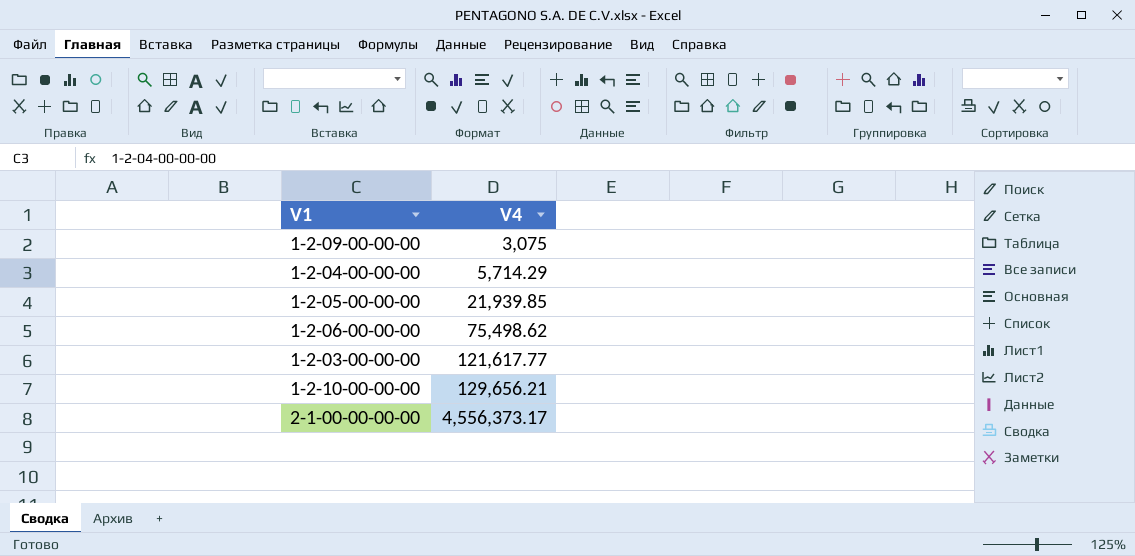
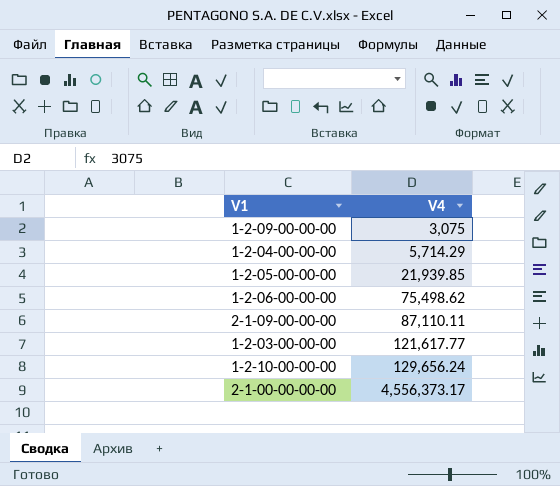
row 2-1-09-00-00-00: none -> 87,110.11
1-2-10-00-00-00 | V4: 129,656.21 -> 129,656.24

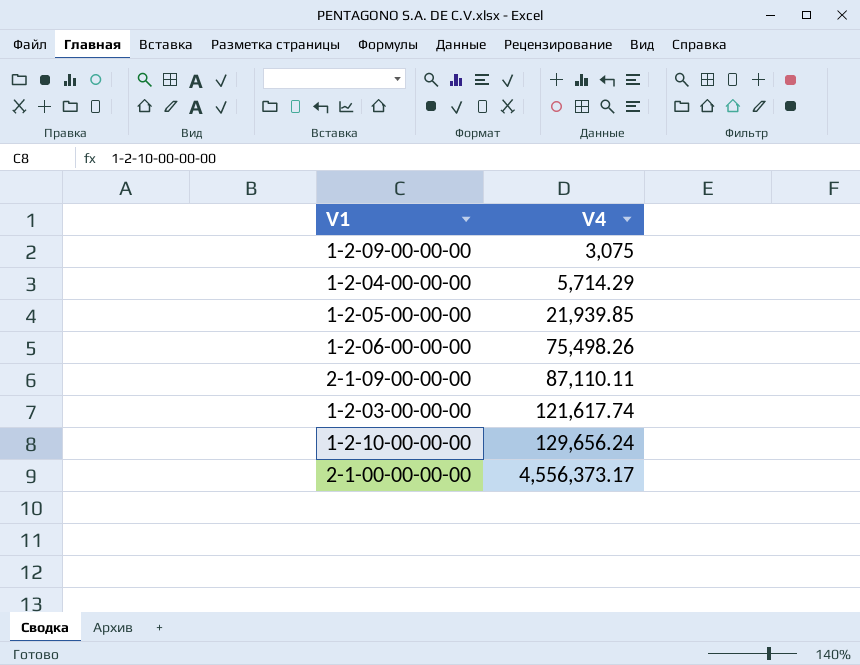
1-2-06-00-00-00 | V4: 75,498.62 -> 75,498.26
1-2-03-00-00-00 | V4: 121,617.77 -> 121,617.74

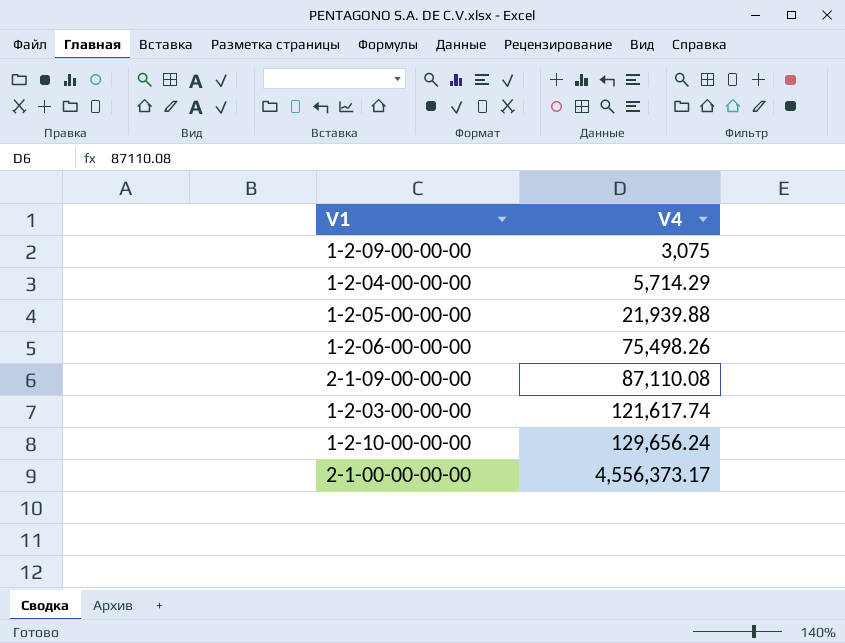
1-2-05-00-00-00 | V4: 21,939.85 -> 21,939.88
2-1-09-00-00-00 | V4: 87,110.11 -> 87,110.08

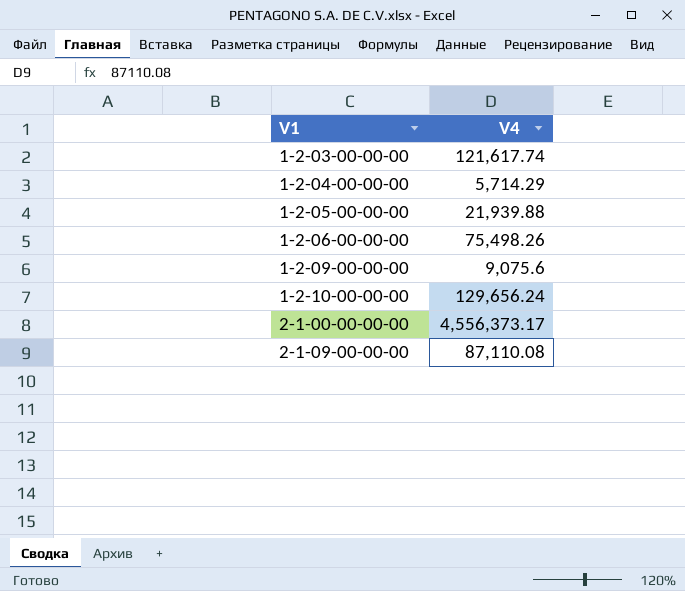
row order: V4 ascending -> V1 ascending
1-2-09-00-00-00 | V4: 3,075 -> 9,075.6

